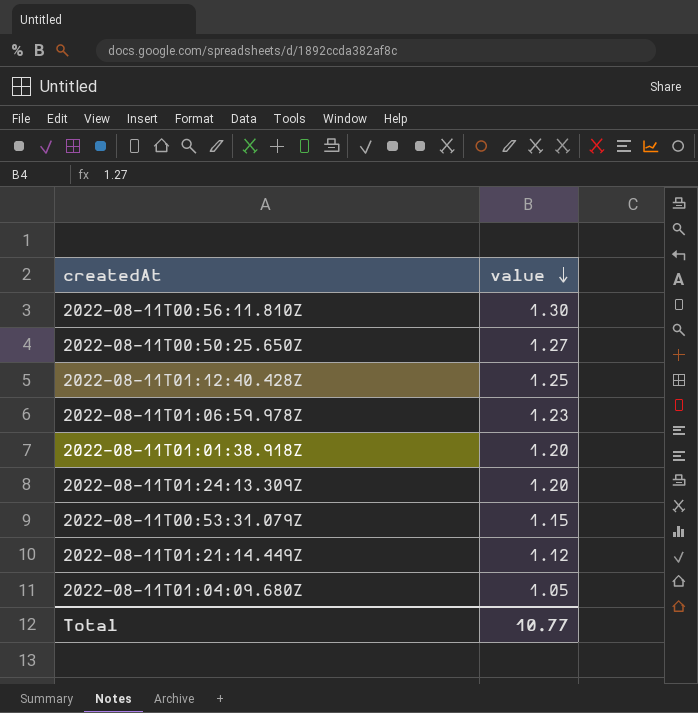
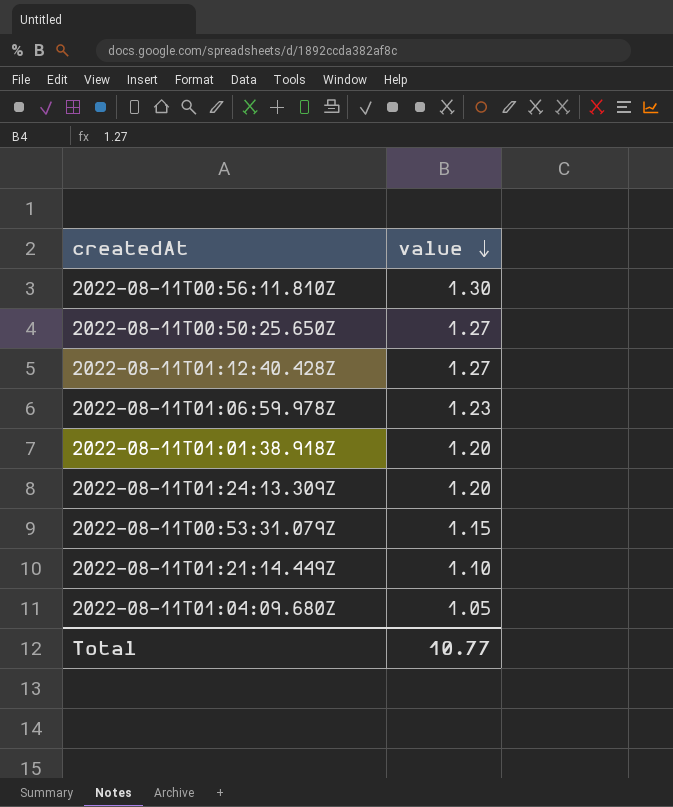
2022-08-11T01:12:40.428Z | value: 1.25 -> 1.27
2022-08-11T01:21:14.449Z | value: 1.12 -> 1.10

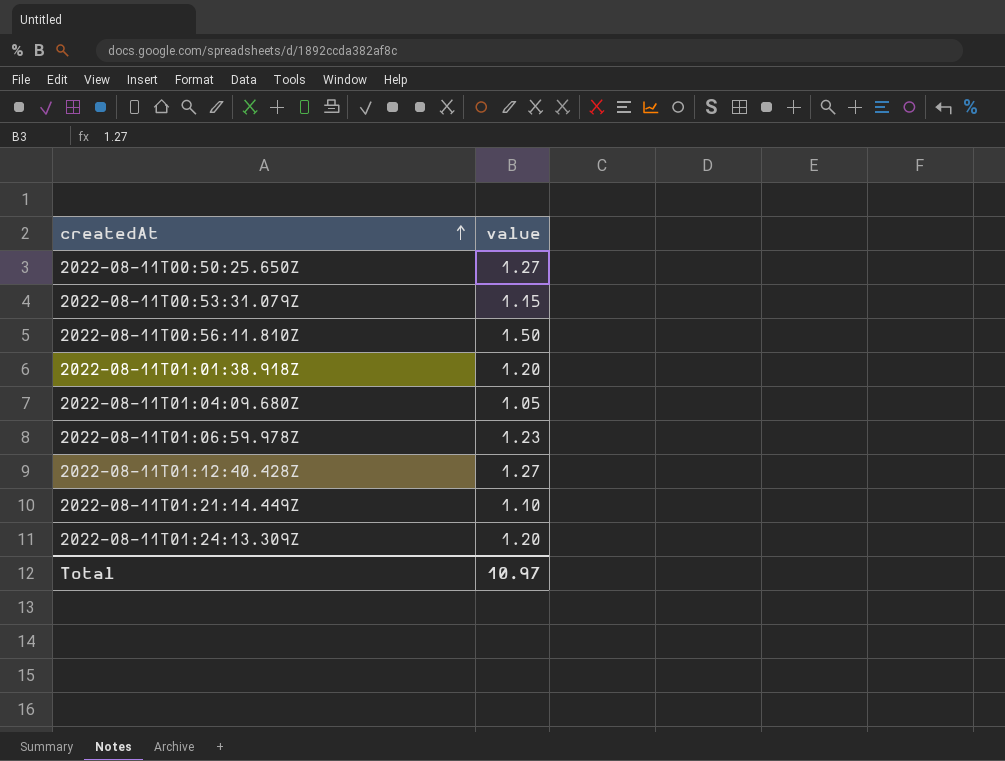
row order: value descending -> createdAt ascending
2022-08-11T00:56:11.810Z | value: 1.30 -> 1.50
Total | value: 10.77 -> 10.97

